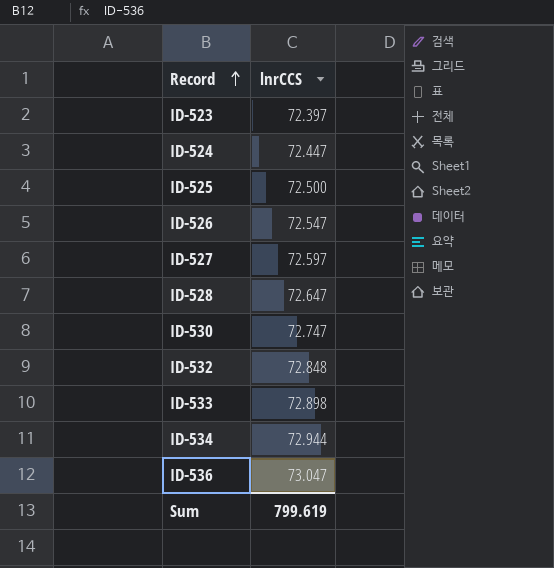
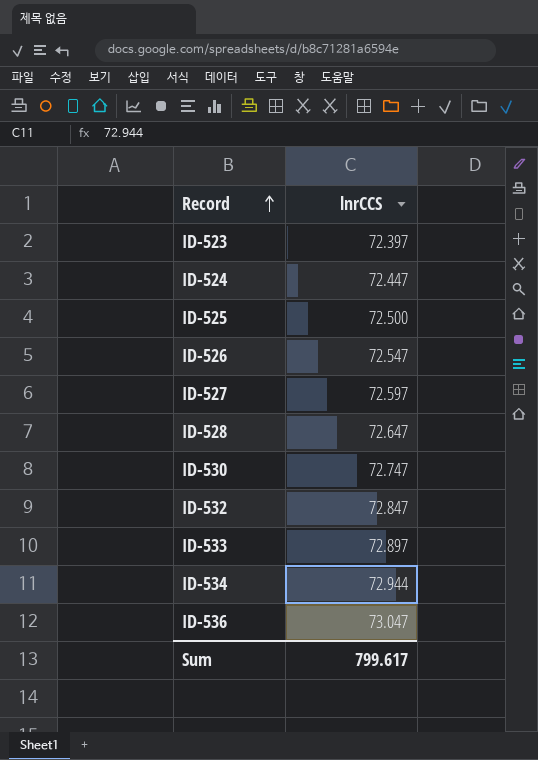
ID-532 | lnrCCS: 72.848 -> 72.847
ID-533 | lnrCCS: 72.898 -> 72.897
Sum | lnrCCS: 799.619 -> 799.617

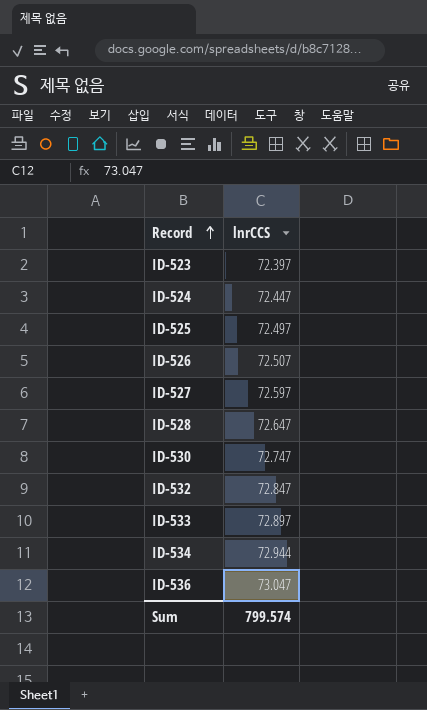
ID-525 | lnrCCS: 72.500 -> 72.497
ID-526 | lnrCCS: 72.547 -> 72.507
Sum | lnrCCS: 799.617 -> 799.574

